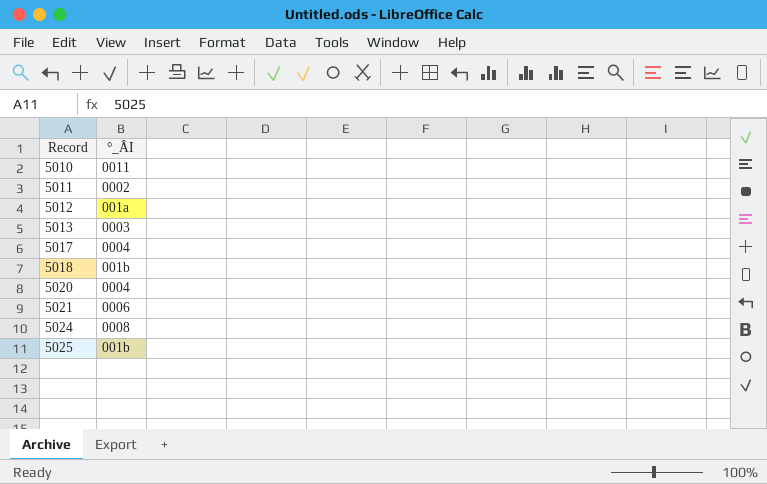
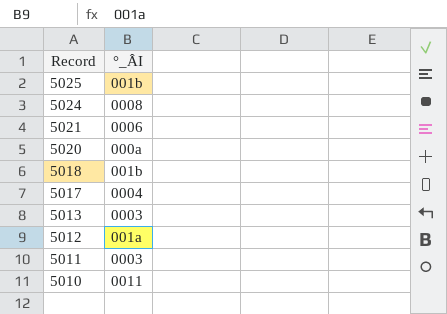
row order: Record ascending -> Record descending
5020 | °_ÂI: 0004 -> 000a
5011 | °_ÂI: 0002 -> 0003

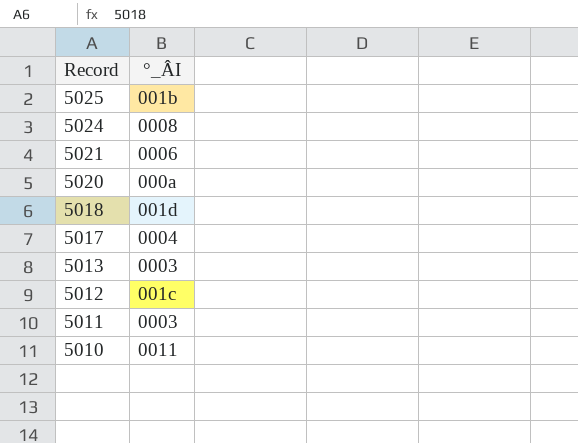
5018 | °_ÂI: 001b -> 001d
5012 | °_ÂI: 001a -> 001c

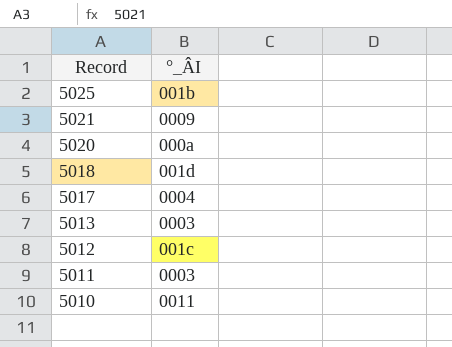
row 5024: 0008 -> none
5021 | °_ÂI: 0006 -> 0009

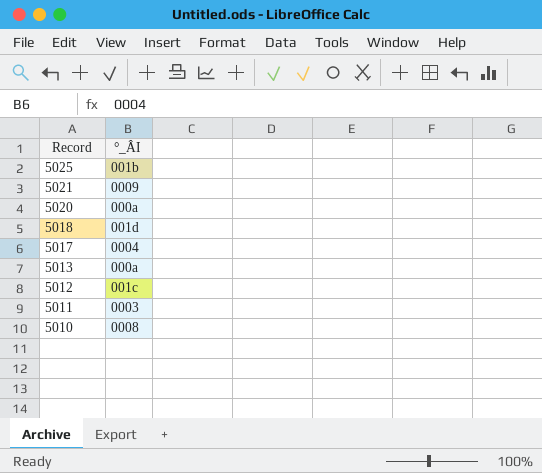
5013 | °_ÂI: 0003 -> 000a
5010 | °_ÂI: 0011 -> 0008

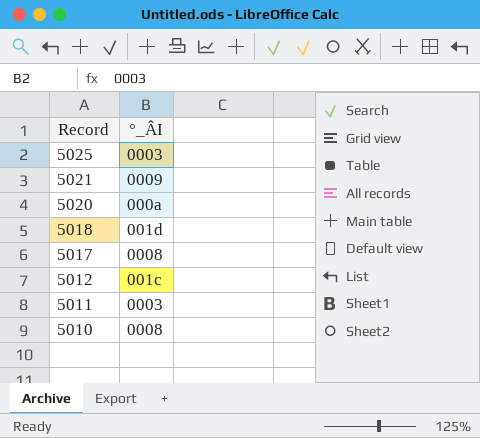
row 5013: 000a -> none
5025 | °_ÂI: 001b -> 0003
5017 | °_ÂI: 0004 -> 0008

